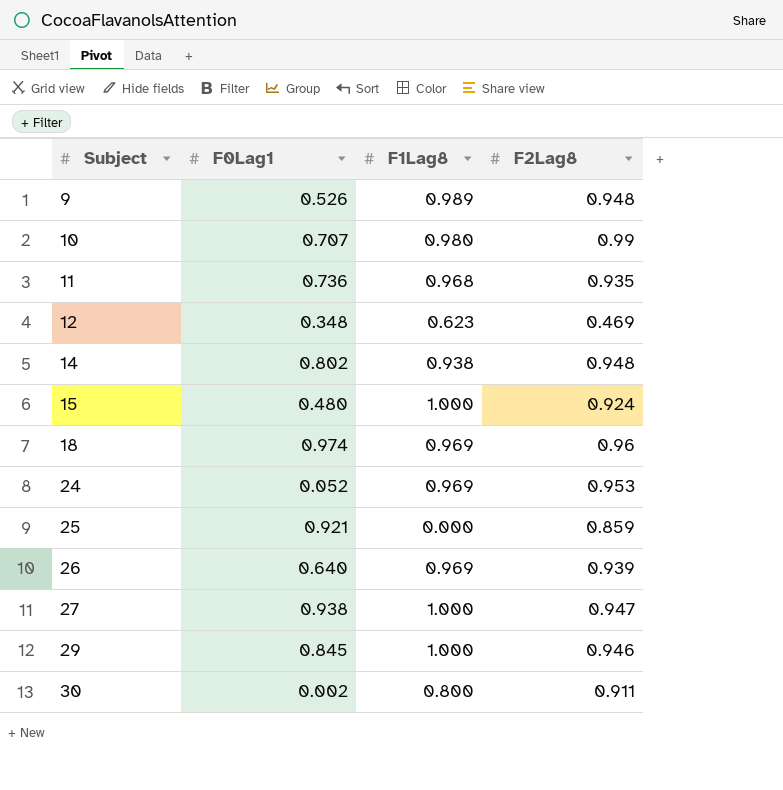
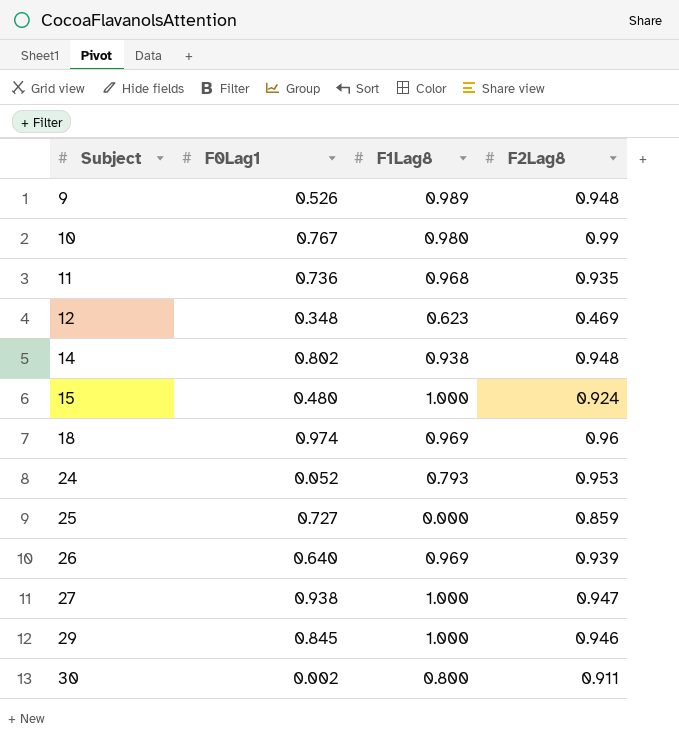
10 | F0Lag1: 0.707 -> 0.767
24 | F1Lag8: 0.969 -> 0.793
25 | F0Lag1: 0.921 -> 0.727

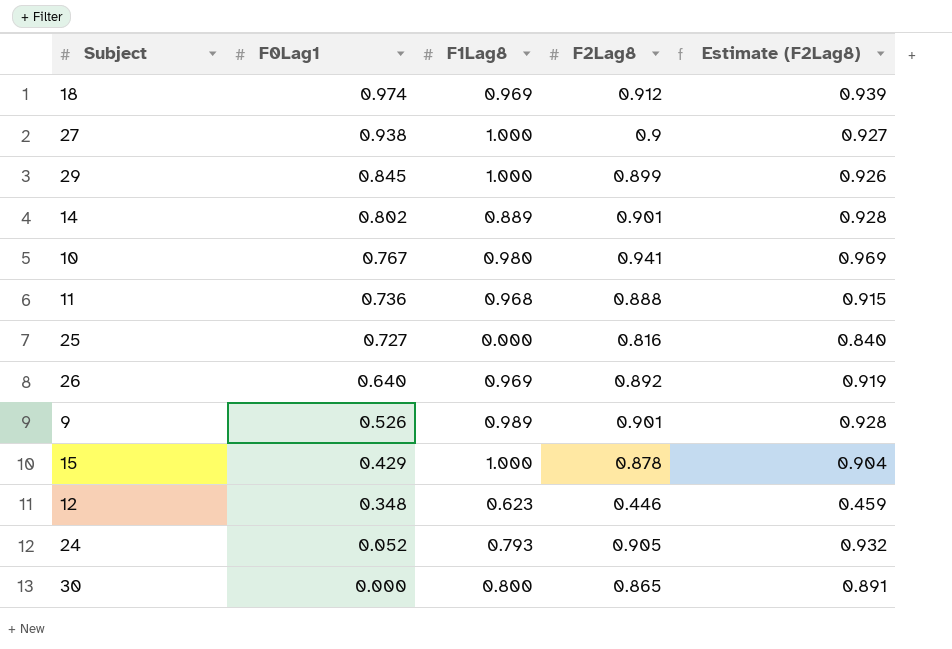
row order: Subject ascending -> F0Lag1 descending
column Estimate (F2Lag8) | formula: none -> [F2Lag8] * 1.03
18 | F2Lag8: 0.96 -> 0.912
27 | F2Lag8: 0.947 -> 0.9
29 | F2Lag8: 0.946 -> 0.899
14 | F1Lag8: 0.938 -> 0.889
14 | F2Lag8: 0.948 -> 0.901
10 | F2Lag8: 0.99 -> 0.941
11 | F2Lag8: 0.935 -> 0.888
25 | F2Lag8: 0.859 -> 0.816
26 | F2Lag8: 0.939 -> 0.892
9 | F2Lag8: 0.948 -> 0.901
15 | F0Lag1: 0.480 -> 0.429
15 | F2Lag8: 0.924 -> 0.878
12 | F2Lag8: 0.469 -> 0.446
24 | F2Lag8: 0.953 -> 0.905
30 | F0Lag1: 0.002 -> 0.000
30 | F2Lag8: 0.911 -> 0.865

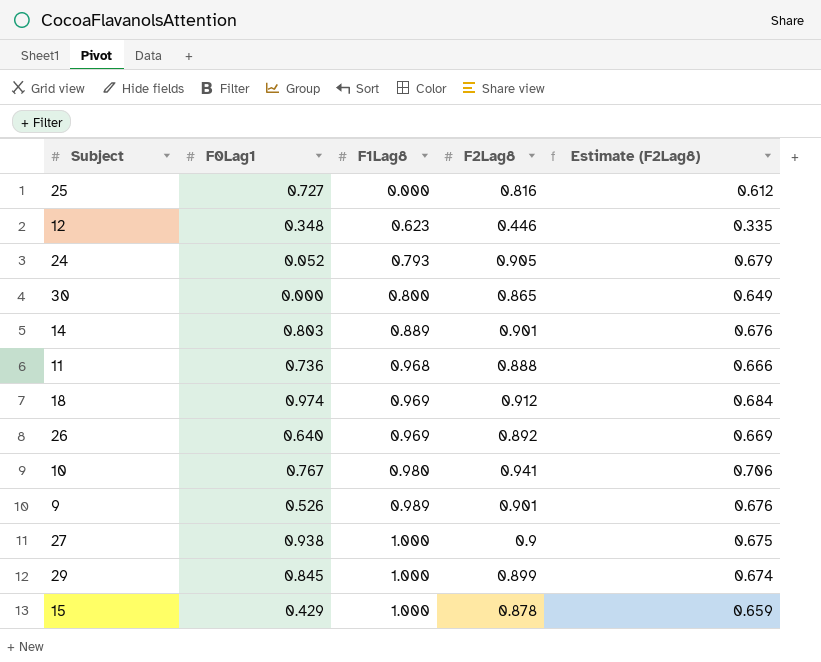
row order: F0Lag1 descending -> F1Lag8 ascending
column Estimate (F2Lag8) | formula: [F2Lag8] * 1.03 -> [F2Lag8] * 0.75
14 | F0Lag1: 0.802 -> 0.803

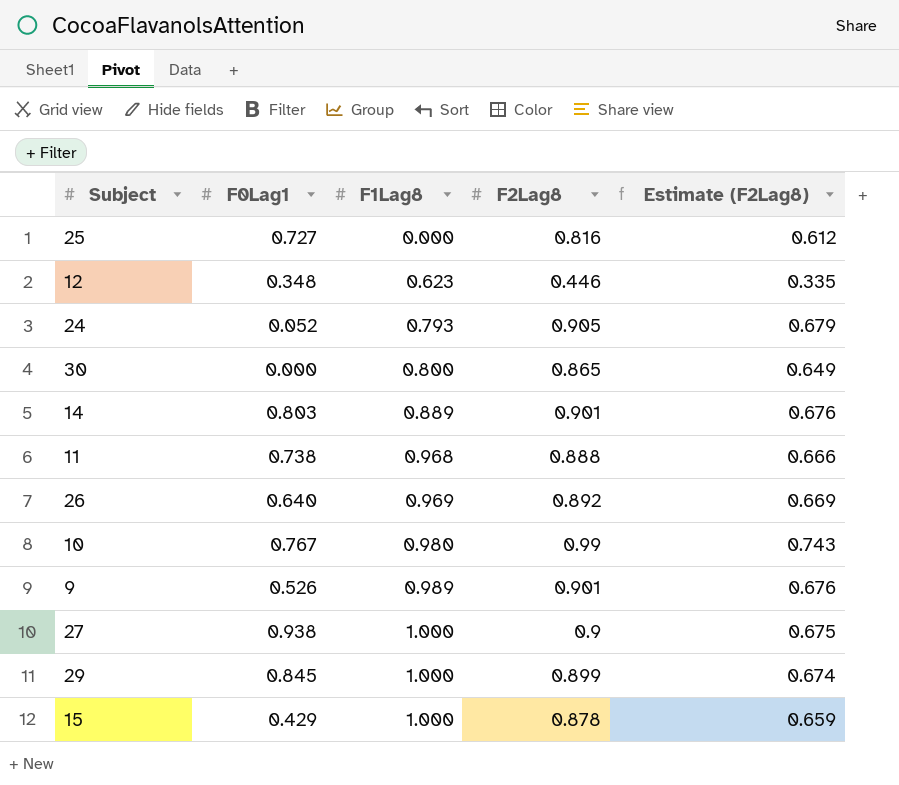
row 18: 0.974 | 0.969 | 0.912 | 0.684 -> none
11 | F0Lag1: 0.736 -> 0.738
10 | F2Lag8: 0.941 -> 0.99
10 | Estimate (F2Lag8): 0.706 -> 0.743

